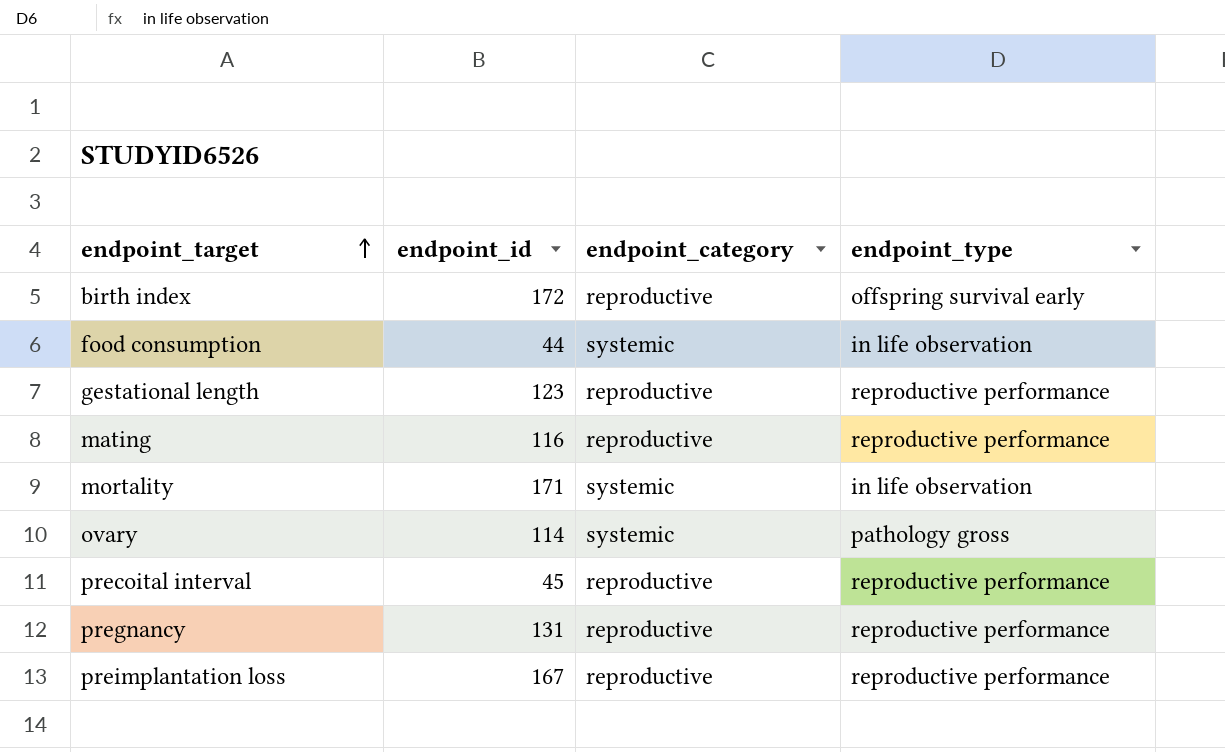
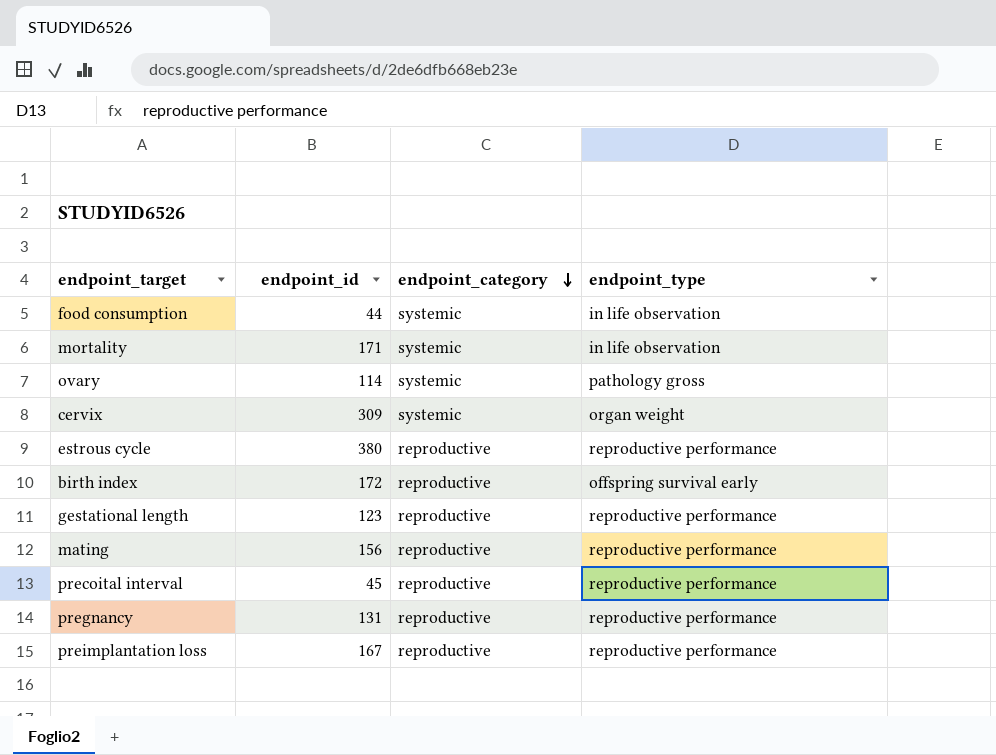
row order: endpoint_target ascending -> endpoint_category descending
row cervix: none -> 309 | systemic | organ weight
row estrous cycle: none -> 380 | reproductive | reproductive performance
mating | endpoint_id: 116 -> 156

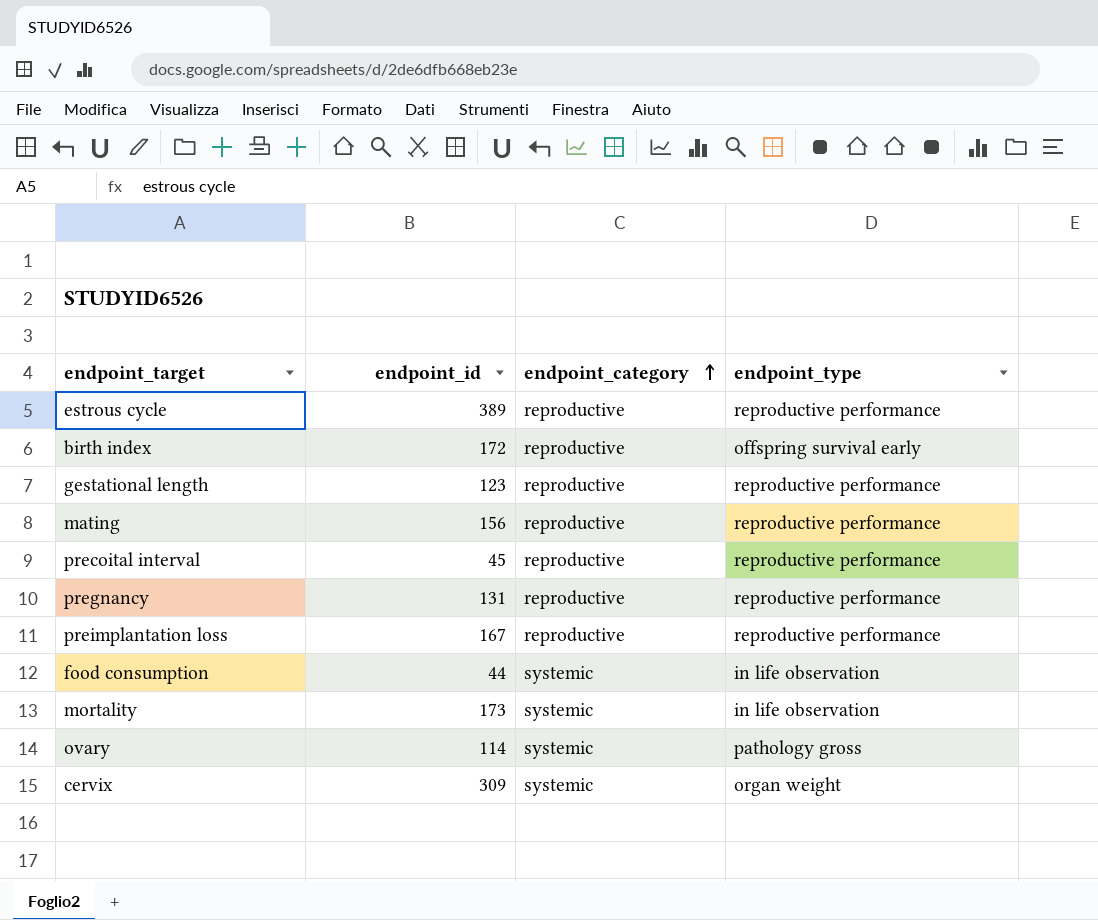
row order: endpoint_category descending -> endpoint_category ascending
estrous cycle | endpoint_id: 380 -> 389
mortality | endpoint_id: 171 -> 173

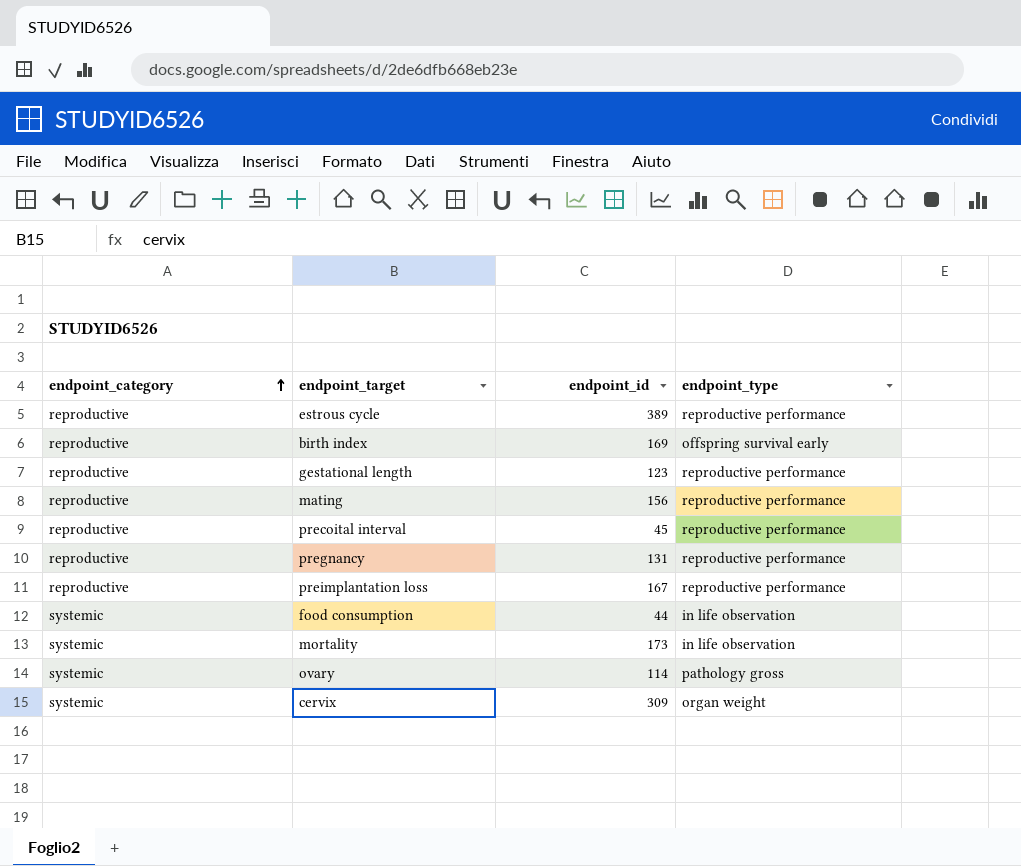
column endpoint_category | position: 3 -> 1
birth index | endpoint_id: 172 -> 169

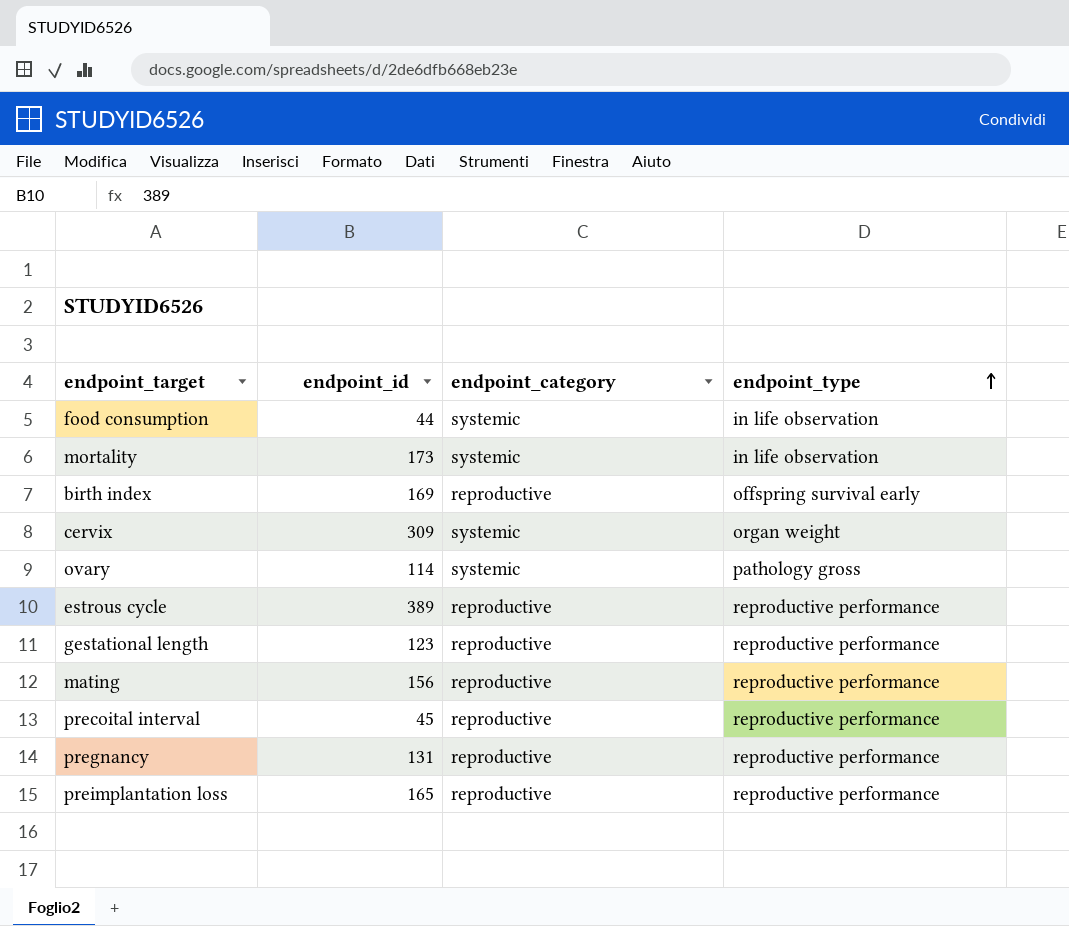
row order: endpoint_category ascending -> endpoint_type ascending
column endpoint_category | position: 1 -> 3
preimplantation loss | endpoint_id: 167 -> 165

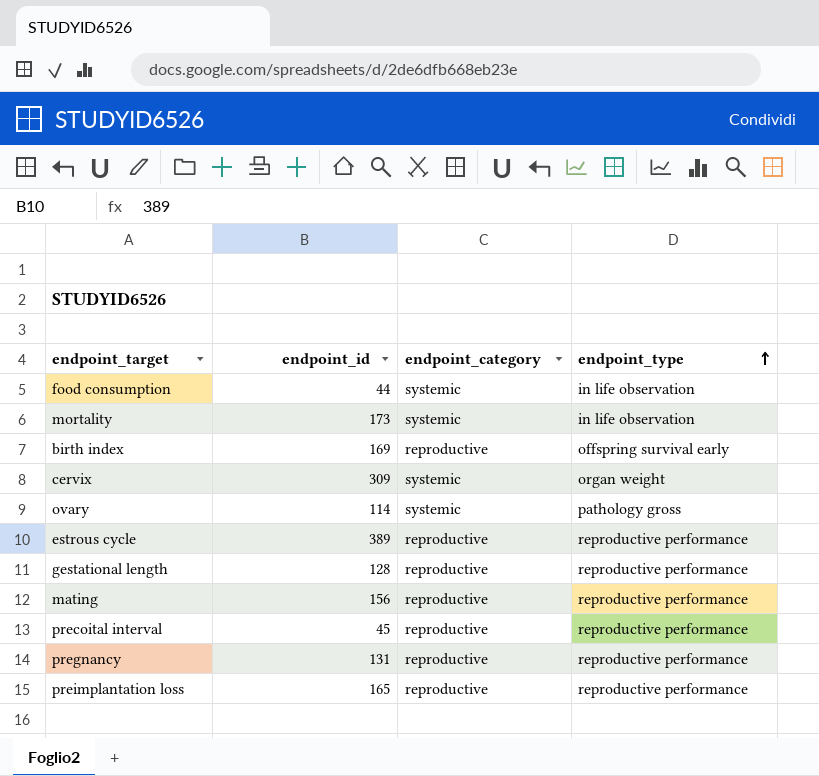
gestational length | endpoint_id: 123 -> 128

